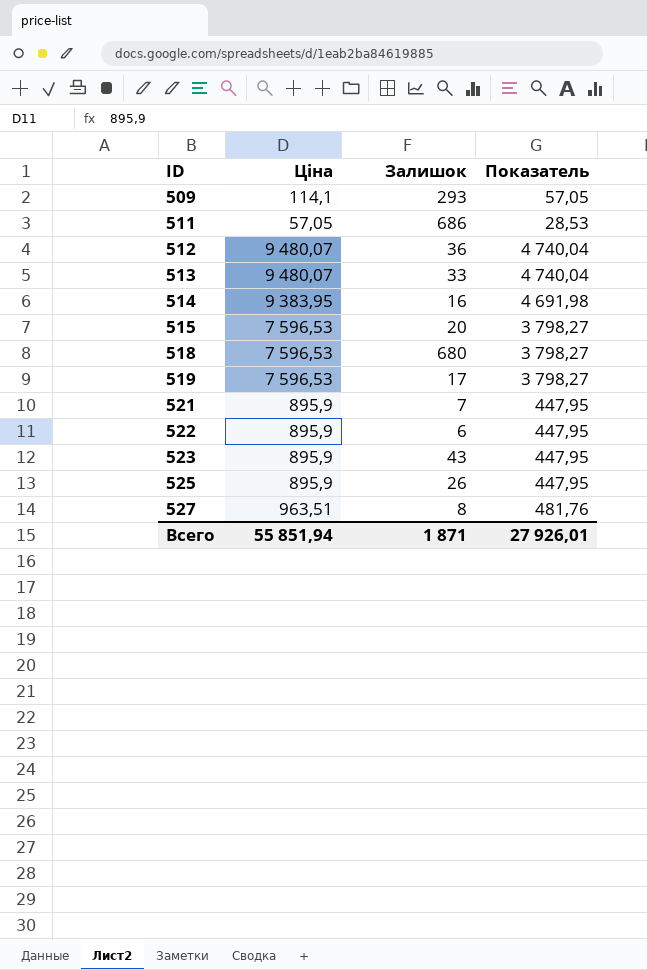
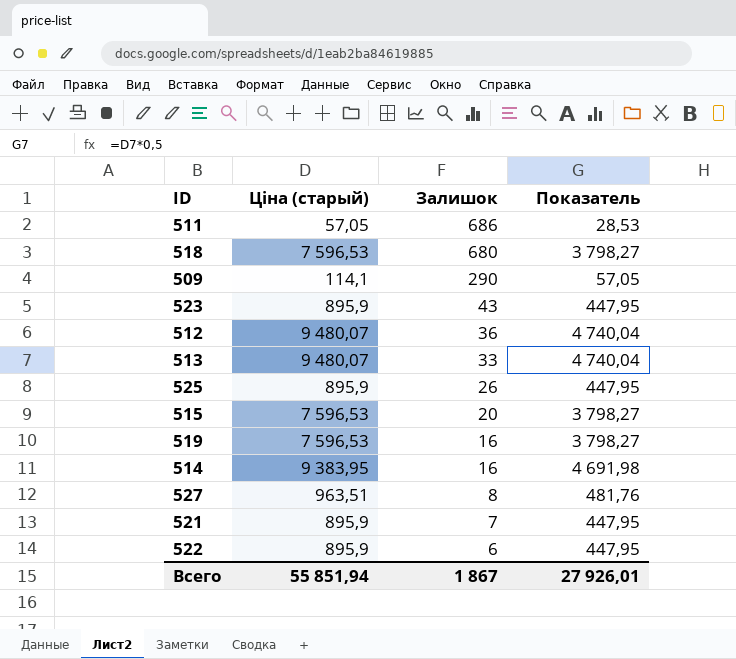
row order: ID ascending -> Залишок descending
column name: Ціна -> Ціна (старый)
509 | Залишок: 293 -> 290
519 | Залишок: 17 -> 16
Всего | Залишок: 1 871 -> 1 867

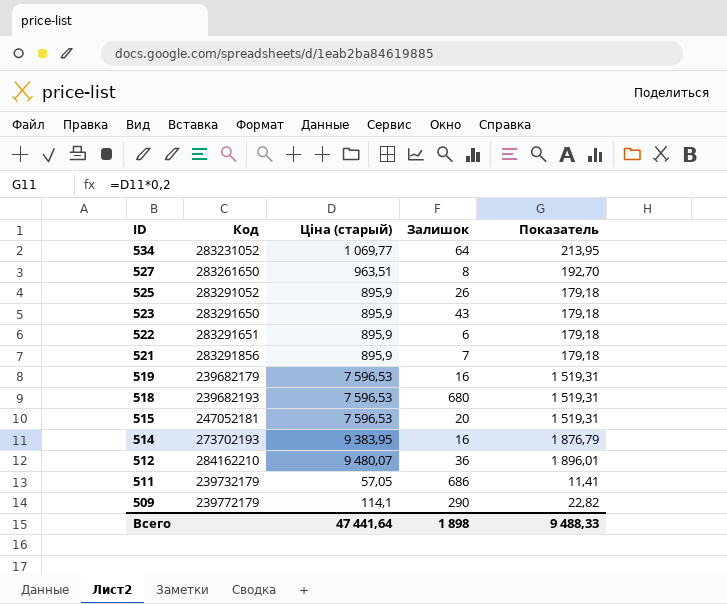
row order: Залишок descending -> ID descending
column Код | position: none -> 2
column Показатель | formula: [Ціна (старый)] * 0,5 -> [Ціна (старый)] * 0,2
row 513: 9 480,07 | 33 | 4 740,04 -> none
row 534: none -> 283231052 | 1 069,77 | 64 | 213,95
Всего | Ціна (старый): 55 851,94 -> 47 441,64
Всего | Залишок: 1 867 -> 1 898
Всего | Показатель: 27 926,01 -> 9 488,33

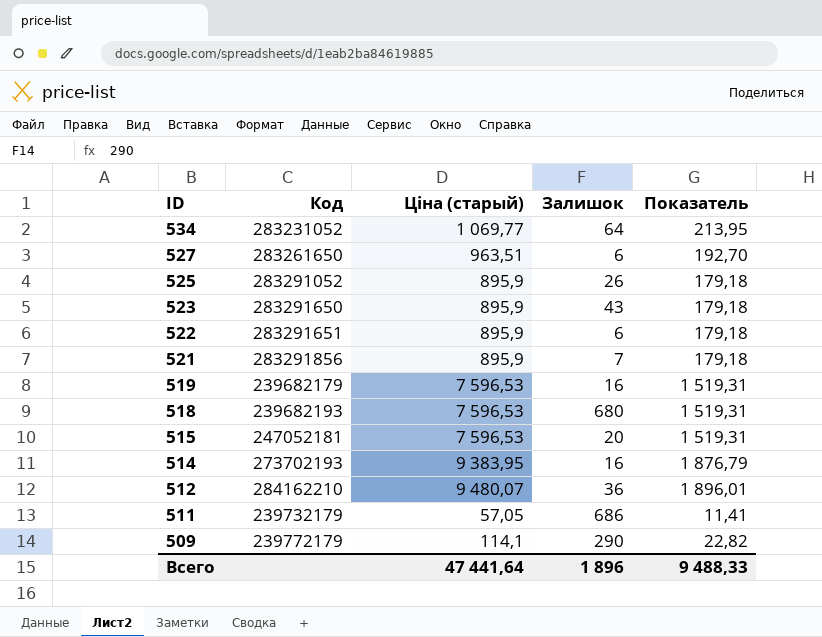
527 | Залишок: 8 -> 6
Всего | Залишок: 1 898 -> 1 896

